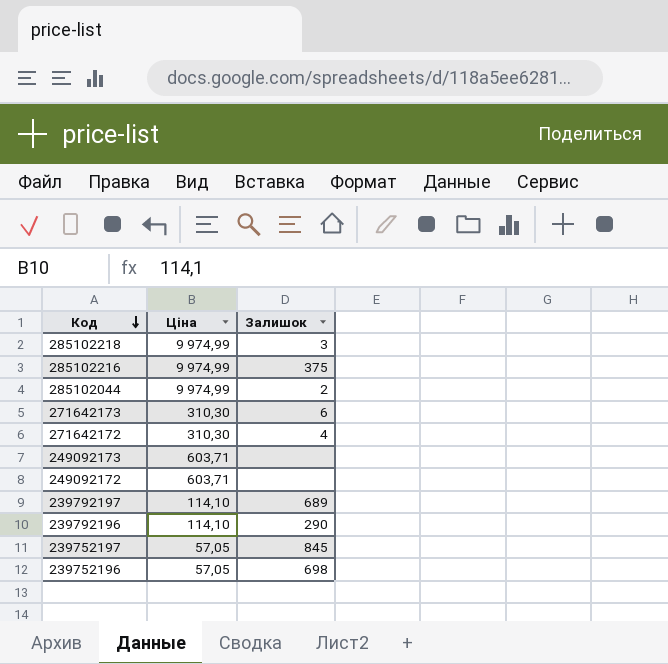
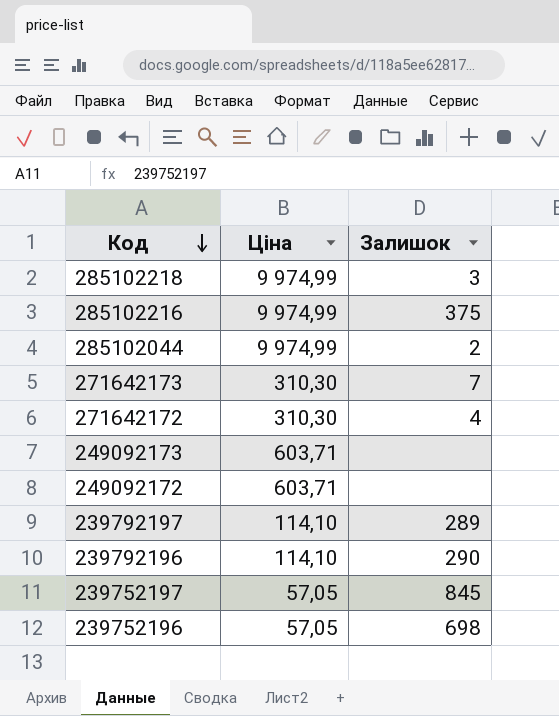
271642173 | Залишок: 6 -> 7
239792197 | Залишок: 689 -> 289

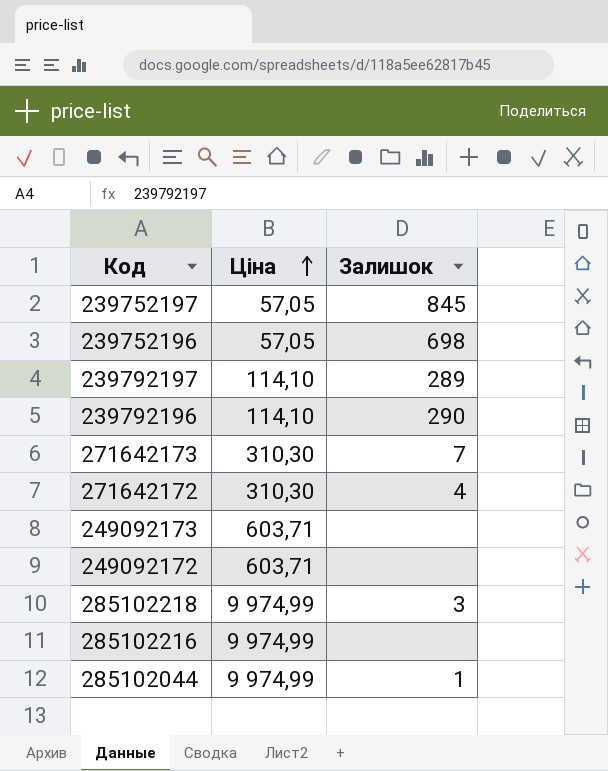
row order: Код descending -> Ціна ascending
285102216 | Залишок: 375 -> none
285102044 | Залишок: 2 -> 1

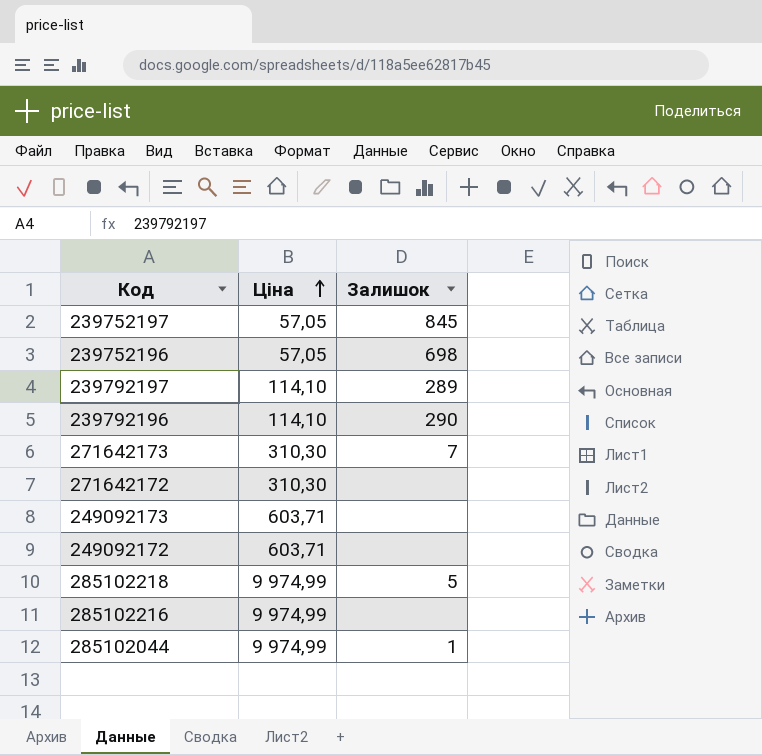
271642172 | Залишок: 4 -> none
285102218 | Залишок: 3 -> 5

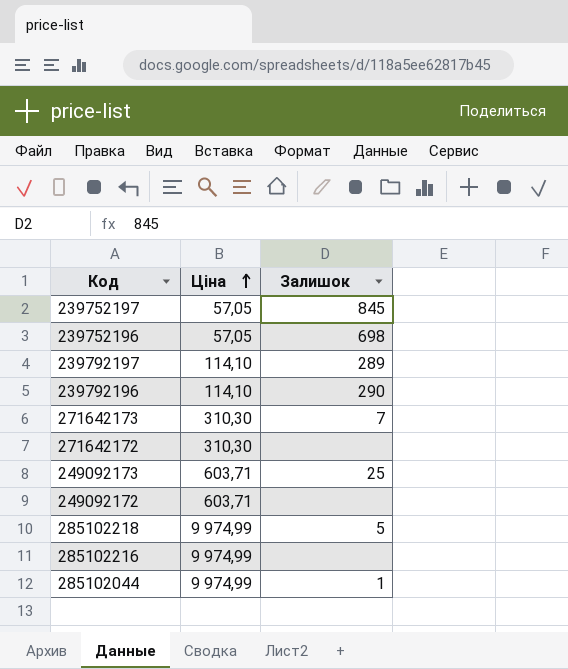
249092173 | Залишок: none -> 25

